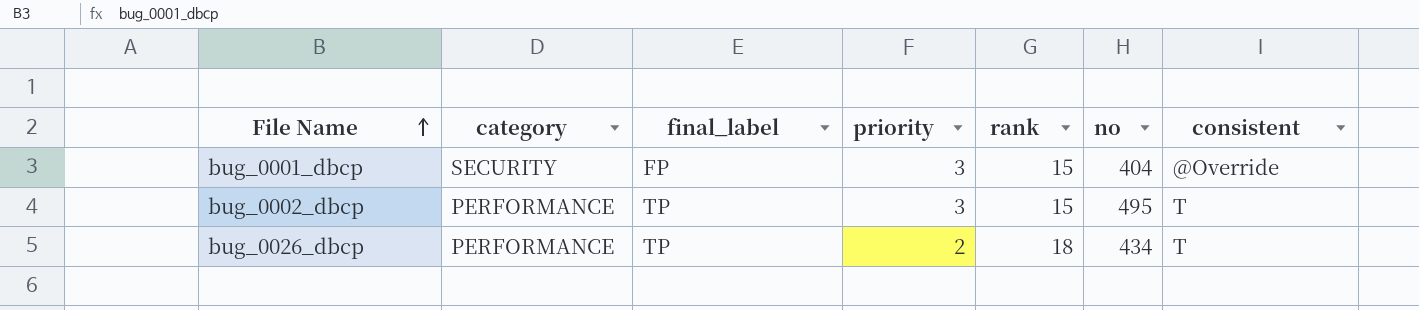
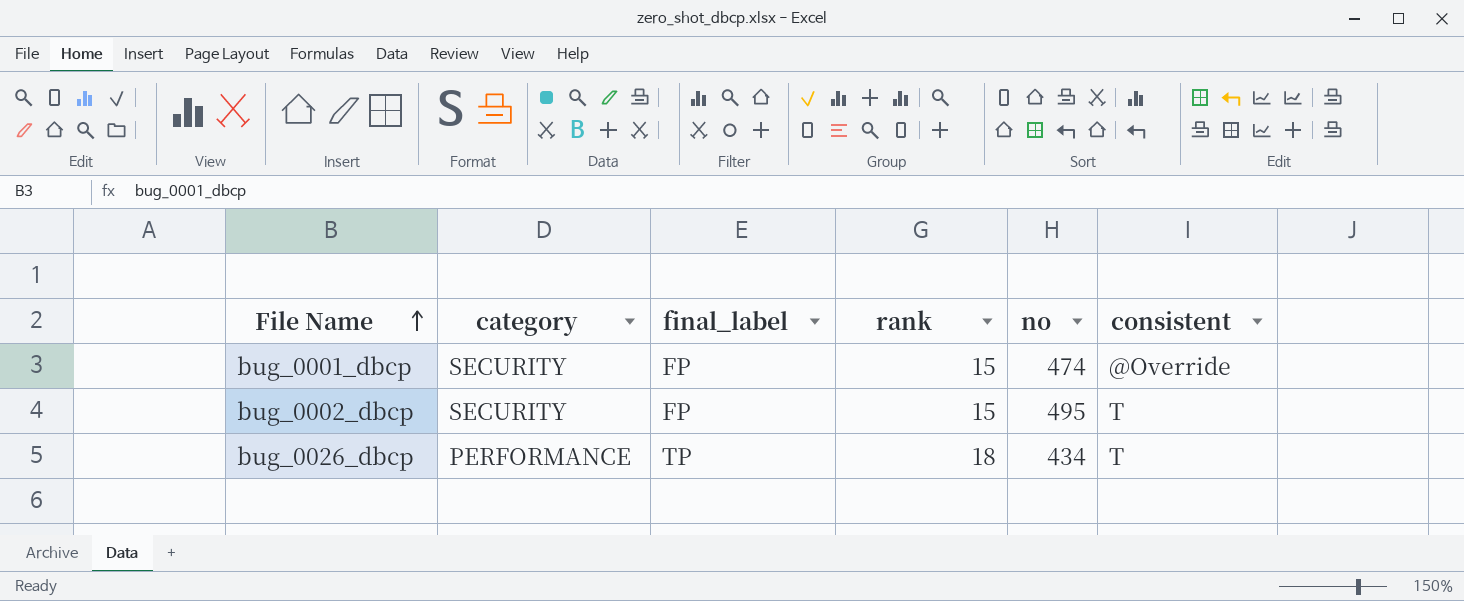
column priority | position: 4 -> none
bug_0001_dbcp | no: 404 -> 474
bug_0002_dbcp | category: PERFORMANCE -> SECURITY
bug_0002_dbcp | final_label: TP -> FP

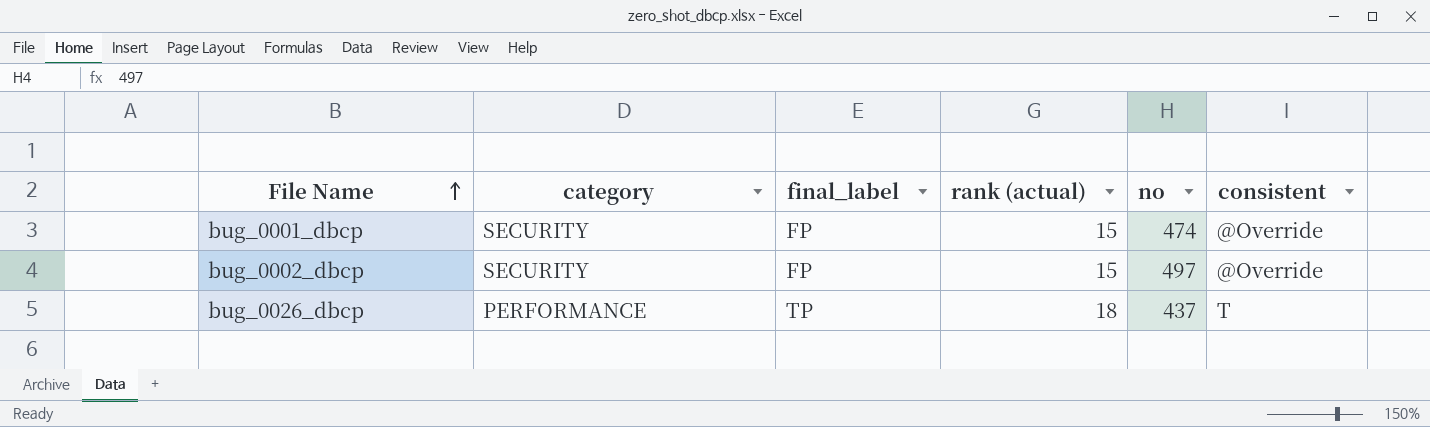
column name: rank -> rank (actual)
bug_0002_dbcp | no: 495 -> 497
bug_0002_dbcp | consistent: T -> @Override
bug_0026_dbcp | no: 434 -> 437

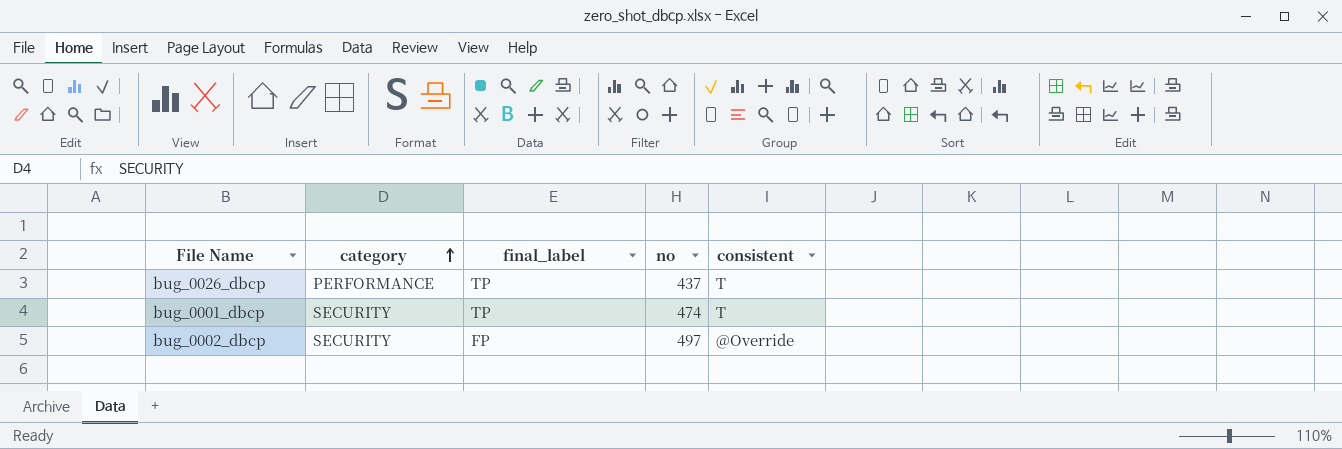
row order: File Name ascending -> category ascending
column rank (actual) | position: 4 -> none
bug_0001_dbcp | final_label: FP -> TP
bug_0001_dbcp | consistent: @Override -> T

